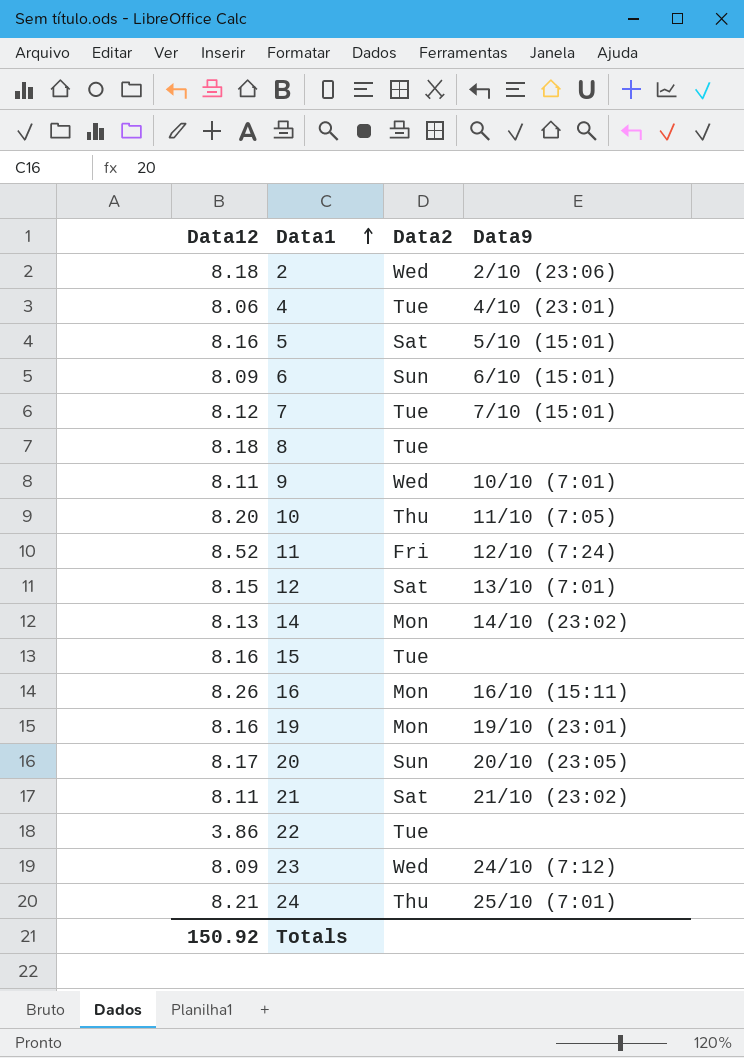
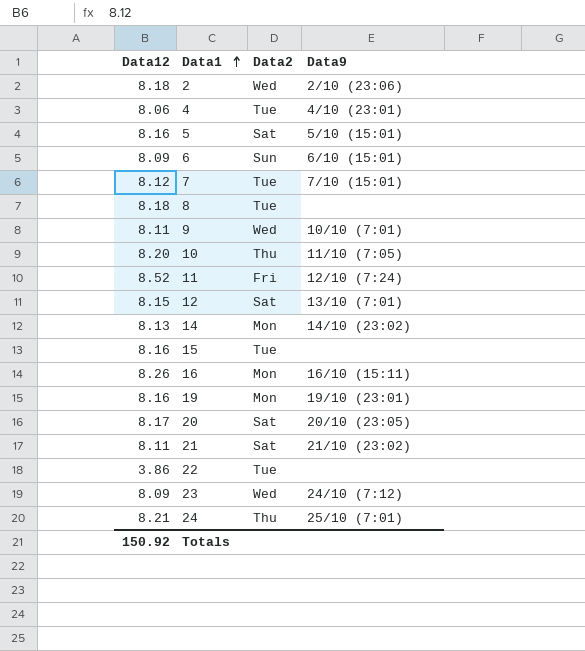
20 | Data2: Sun -> Sat

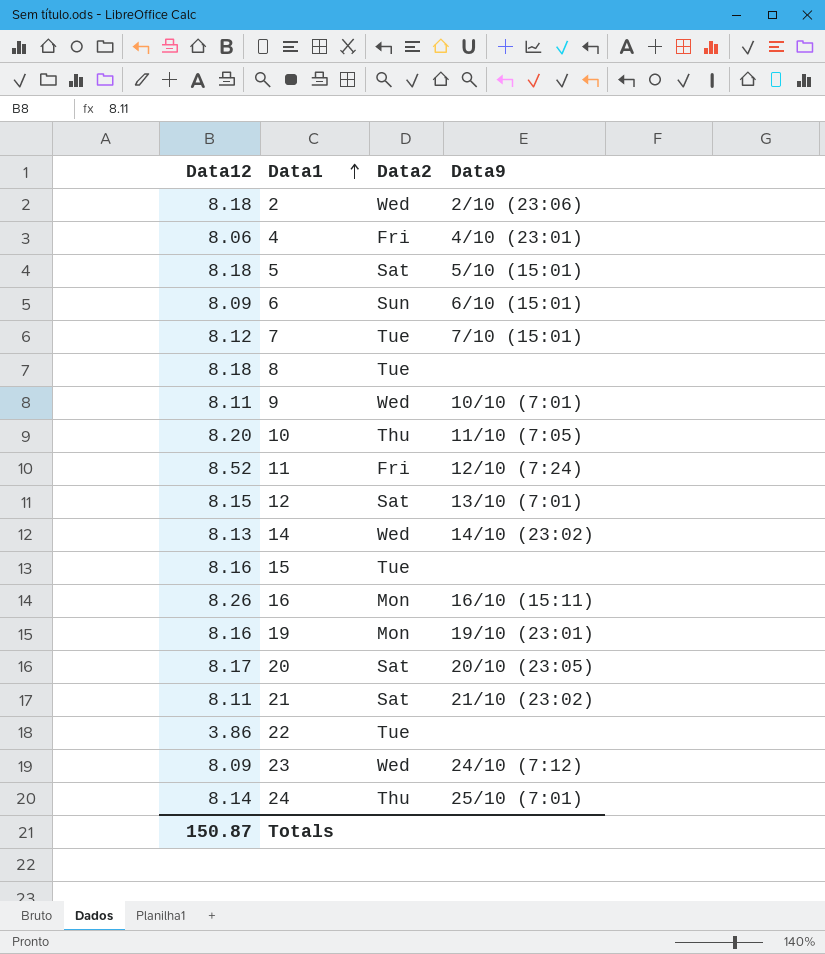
4 | Data2: Tue -> Fri
5 | Data12: 8.16 -> 8.18
14 | Data2: Mon -> Wed
24 | Data12: 8.21 -> 8.14
Totals | Data12: 150.92 -> 150.87

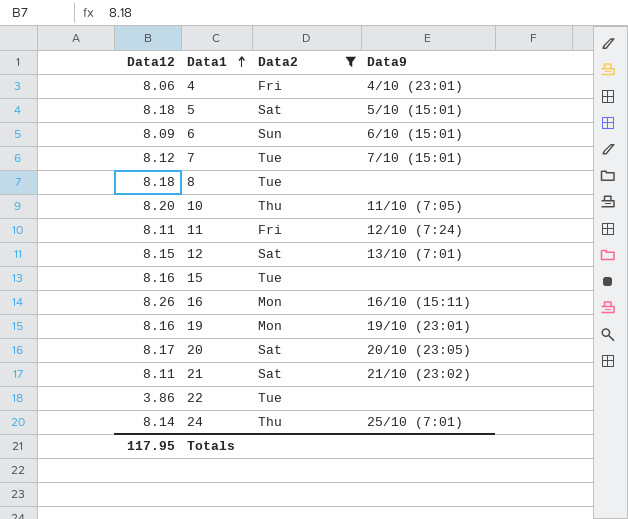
filter: none -> Data2 != Wed
11 | Data12: 8.52 -> 8.11
Totals | Data12: 150.87 -> 117.95

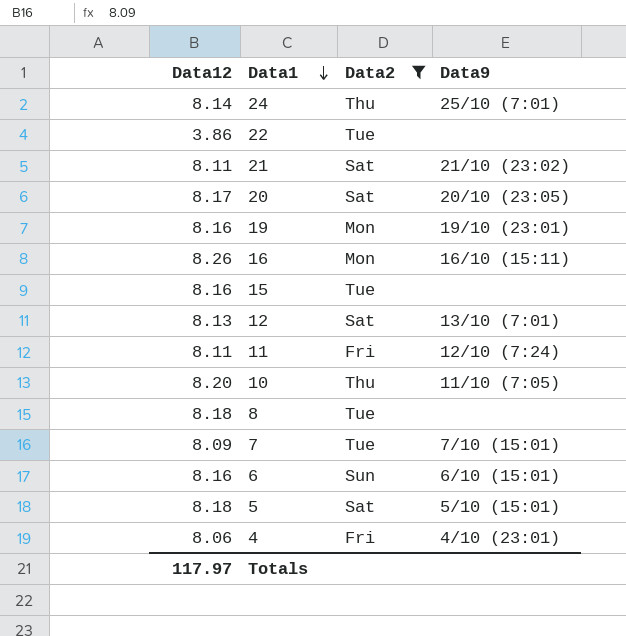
row order: Data1 ascending -> Data1 descending
12 | Data12: 8.15 -> 8.13
7 | Data12: 8.12 -> 8.09
6 | Data12: 8.09 -> 8.16
Totals | Data12: 117.95 -> 117.97

